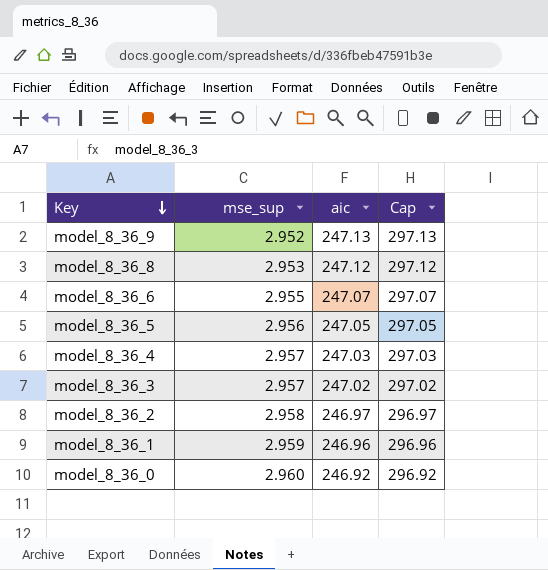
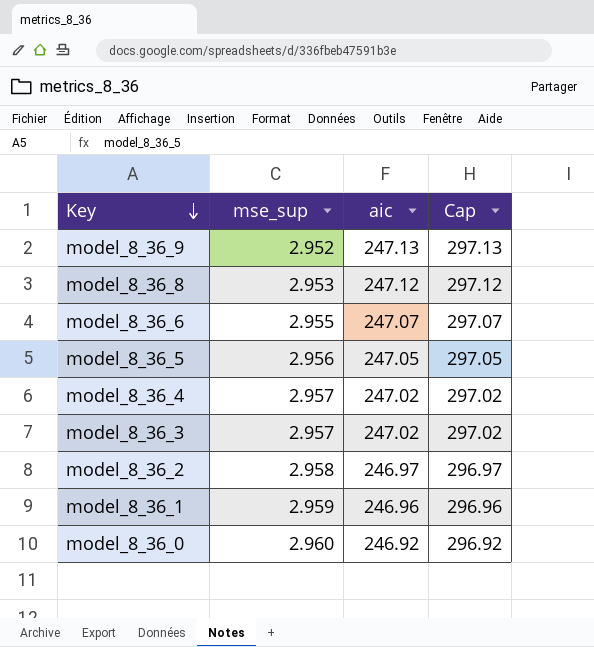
model_8_36_4 | aic: 247.03 -> 247.02
model_8_36_4 | Cap: 297.03 -> 297.02

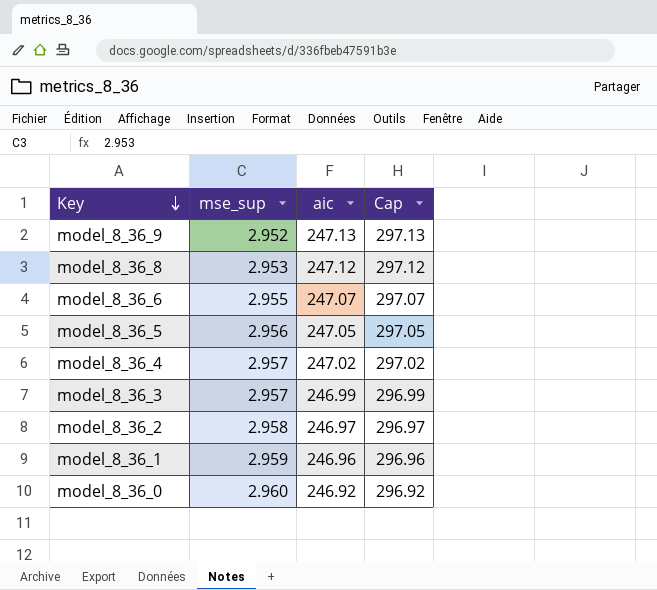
model_8_36_3 | aic: 247.02 -> 246.99
model_8_36_3 | Cap: 297.02 -> 296.99

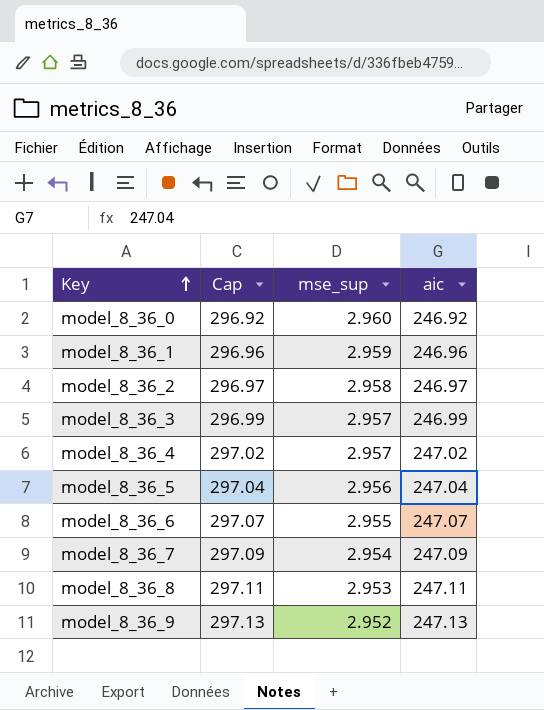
row order: Key descending -> Key ascending
column Cap | position: 4 -> 2
model_8_36_5 | Cap: 297.05 -> 297.04
model_8_36_5 | aic: 247.05 -> 247.04
row model_8_36_7: none -> 297.09 | 2.954 | 247.09
model_8_36_8 | Cap: 297.12 -> 297.11
model_8_36_8 | aic: 247.12 -> 247.11

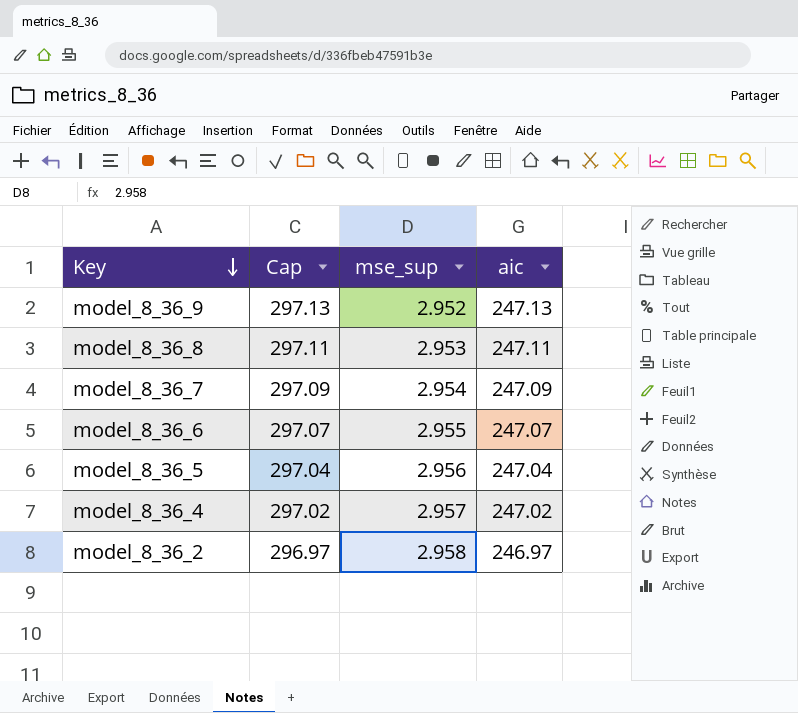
row order: Key ascending -> Key descending
row model_8_36_0: 296.92 | 2.960 | 246.92 -> none
row model_8_36_1: 296.96 | 2.959 | 246.96 -> none
row model_8_36_3: 296.99 | 2.957 | 246.99 -> none

